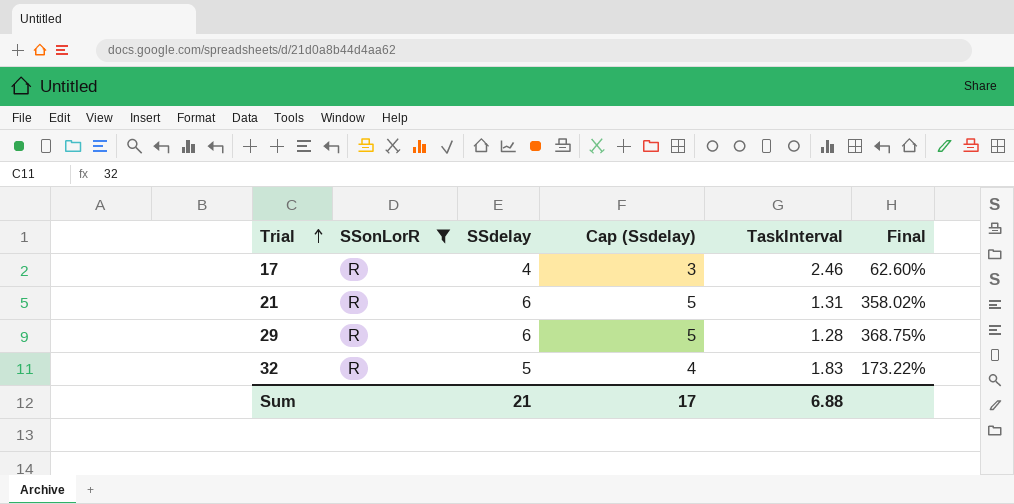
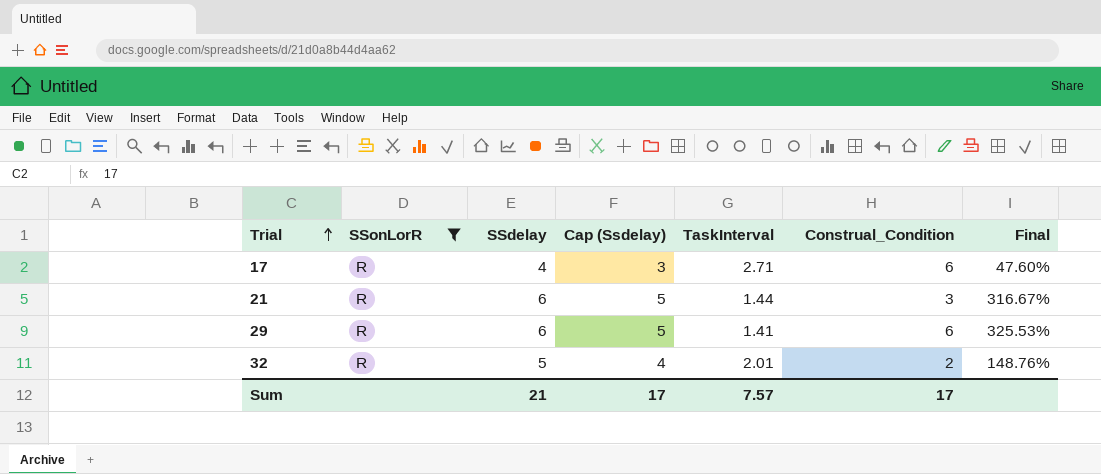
column Construal_Condition | position: none -> 6
17 | TaskInterval: 2.46 -> 2.71
17 | Final: 62.60% -> 47.60%
21 | TaskInterval: 1.31 -> 1.44
21 | Final: 358.02% -> 316.67%
29 | TaskInterval: 1.28 -> 1.41
29 | Final: 368.75% -> 325.53%
32 | TaskInterval: 1.83 -> 2.01
32 | Final: 173.22% -> 148.76%
Sum | TaskInterval: 6.88 -> 7.57

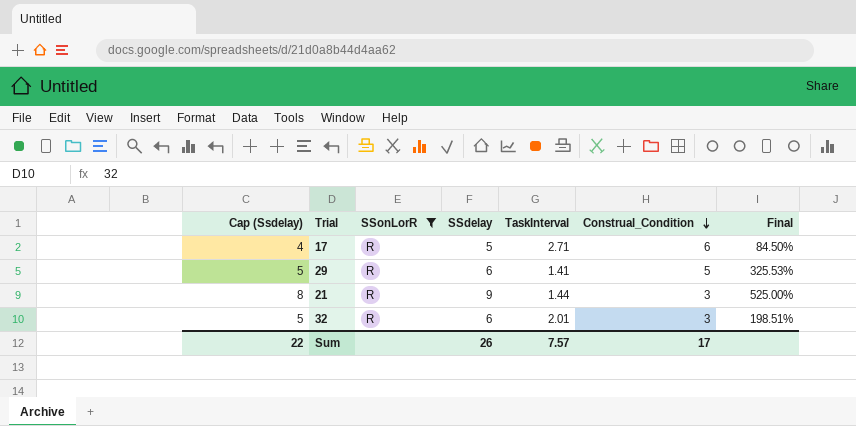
row order: Trial ascending -> Construal_Condition descending
column Cap (Ssdelay) | position: 4 -> 1
17 | Cap (Ssdelay): 3 -> 4
17 | SSdelay: 4 -> 5
17 | Final: 47.60% -> 84.50%
29 | Construal_Condition: 6 -> 5
21 | Cap (Ssdelay): 5 -> 8
21 | SSdelay: 6 -> 9
21 | Final: 316.67% -> 525.00%
32 | Cap (Ssdelay): 4 -> 5
32 | SSdelay: 5 -> 6
32 | Construal_Condition: 2 -> 3
32 | Final: 148.76% -> 198.51%
Sum | Cap (Ssdelay): 17 -> 22
Sum | SSdelay: 21 -> 26

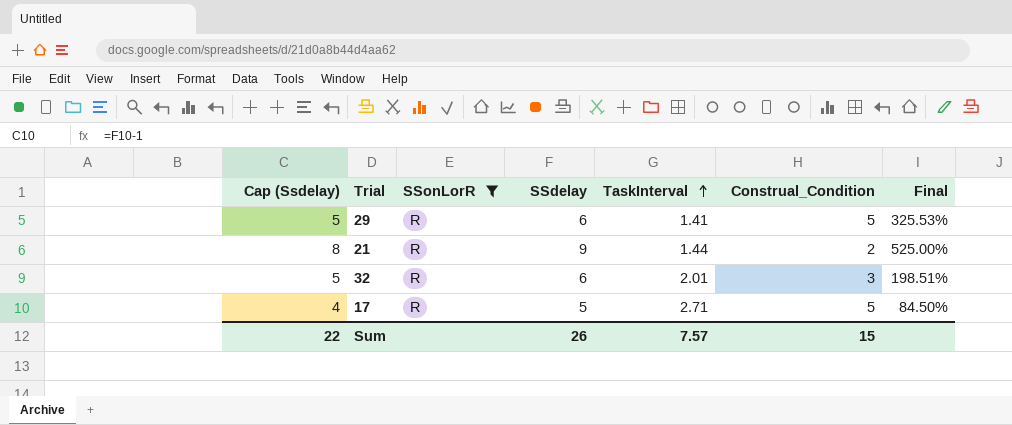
row order: Construal_Condition descending -> TaskInterval ascending
21 | Construal_Condition: 3 -> 2
17 | Construal_Condition: 6 -> 5
Sum | Construal_Condition: 17 -> 15

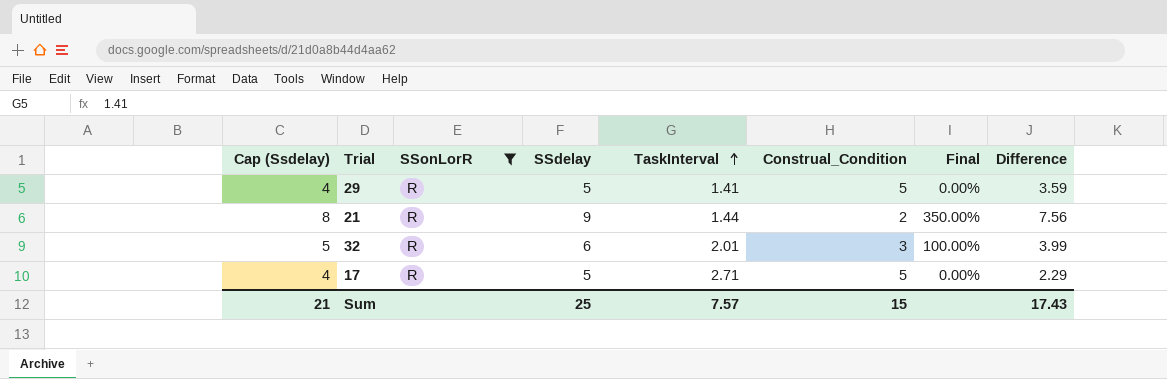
column Final | formula: ([SSdelay] - [TaskInterval]) / [TaskInterval] -> ([SSdelay] - [Construal_Condition]) / [Construal_Condition]
column Difference | formula: none -> [SSdelay] - [TaskInterval]
29 | Cap (Ssdelay): 5 -> 4
29 | SSdelay: 6 -> 5
Sum | Cap (Ssdelay): 22 -> 21
Sum | SSdelay: 26 -> 25

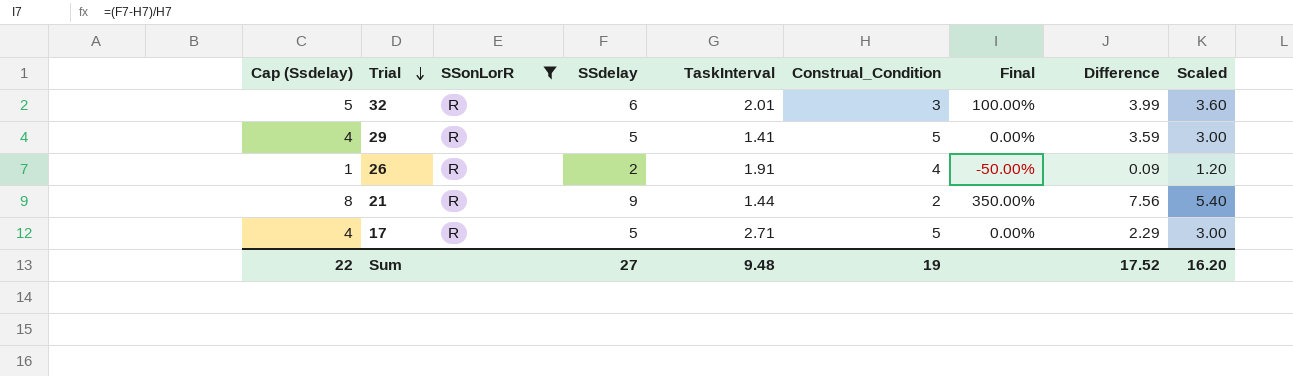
row order: TaskInterval ascending -> Trial descending
column Scaled | formula: none -> [SSdelay] * 0.6
row 26: none -> 1 | R | 2 | 1.91 | 4 | -50.00% | 0.09 | 1.20
Sum | Cap (Ssdelay): 21 -> 22
Sum | SSdelay: 25 -> 27
Sum | TaskInterval: 7.57 -> 9.48
Sum | Construal_Condition: 15 -> 19
Sum | Difference: 17.43 -> 17.52

